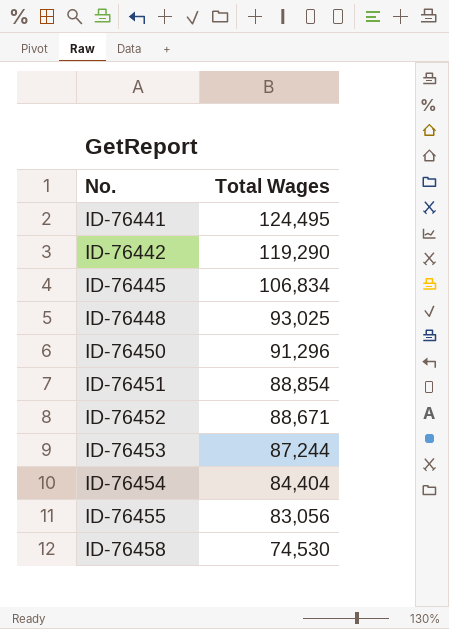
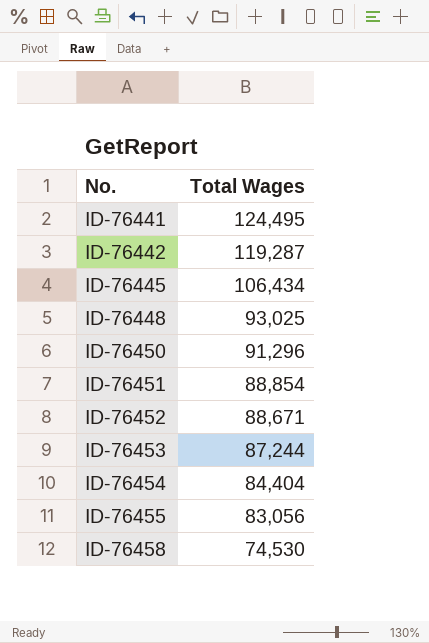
ID-76442 | Total Wages: 119,290 -> 119,287
ID-76445 | Total Wages: 106,834 -> 106,434

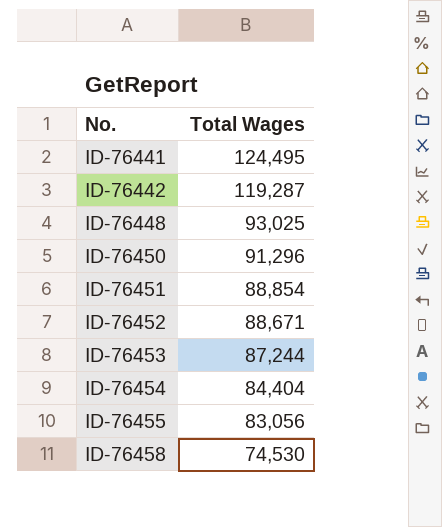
row ID-76445: 106,434 -> none

